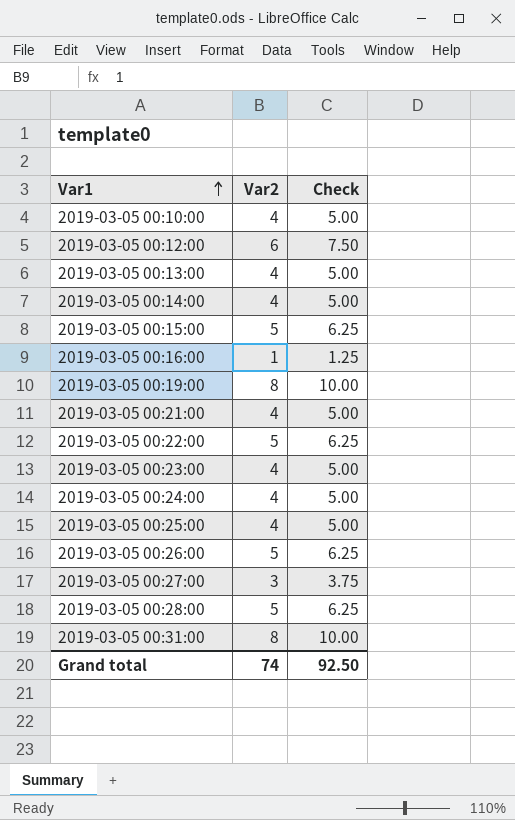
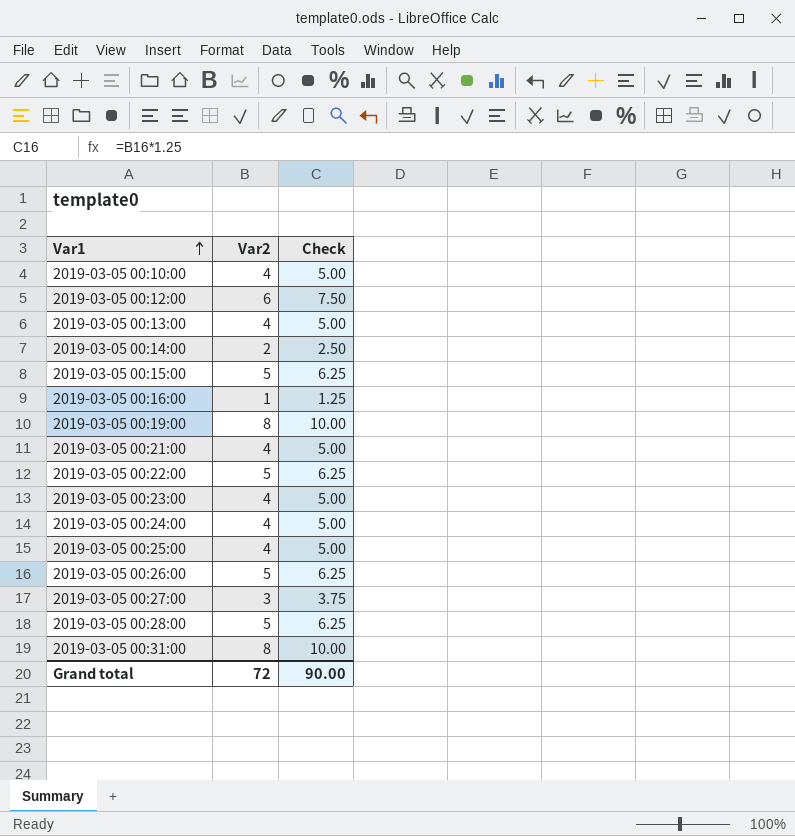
2019-03-05 00:14:00 | Var2: 4 -> 2
2019-03-05 00:14:00 | Check: 5.00 -> 2.50
Grand total | Var2: 74 -> 72
Grand total | Check: 92.50 -> 90.00

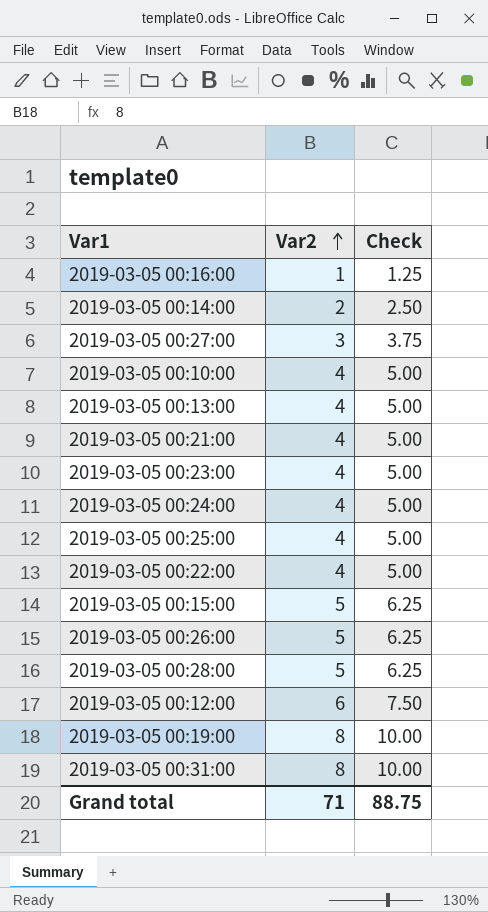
row order: Var1 ascending -> Var2 ascending
2019-03-05 00:22:00 | Var2: 5 -> 4
2019-03-05 00:22:00 | Check: 6.25 -> 5.00
Grand total | Var2: 72 -> 71
Grand total | Check: 90.00 -> 88.75

